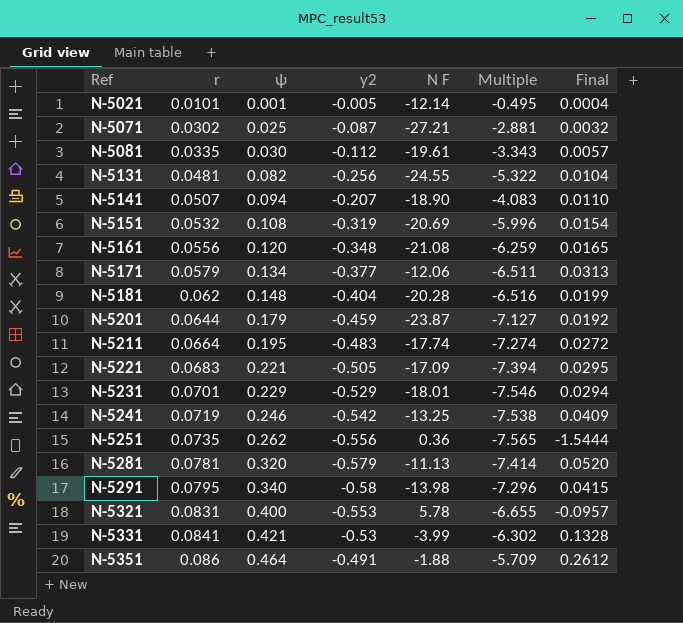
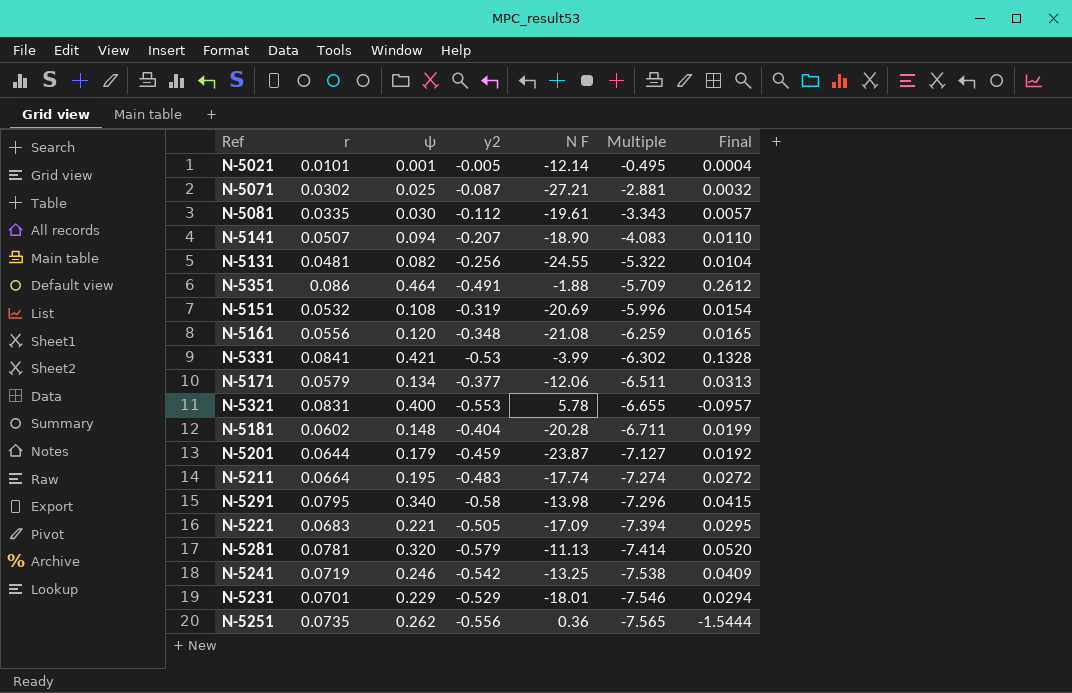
row order: Ref ascending -> Multiple descending
N-5181 | r: 0.062 -> 0.0602
N-5181 | Multiple: -6.516 -> -6.711

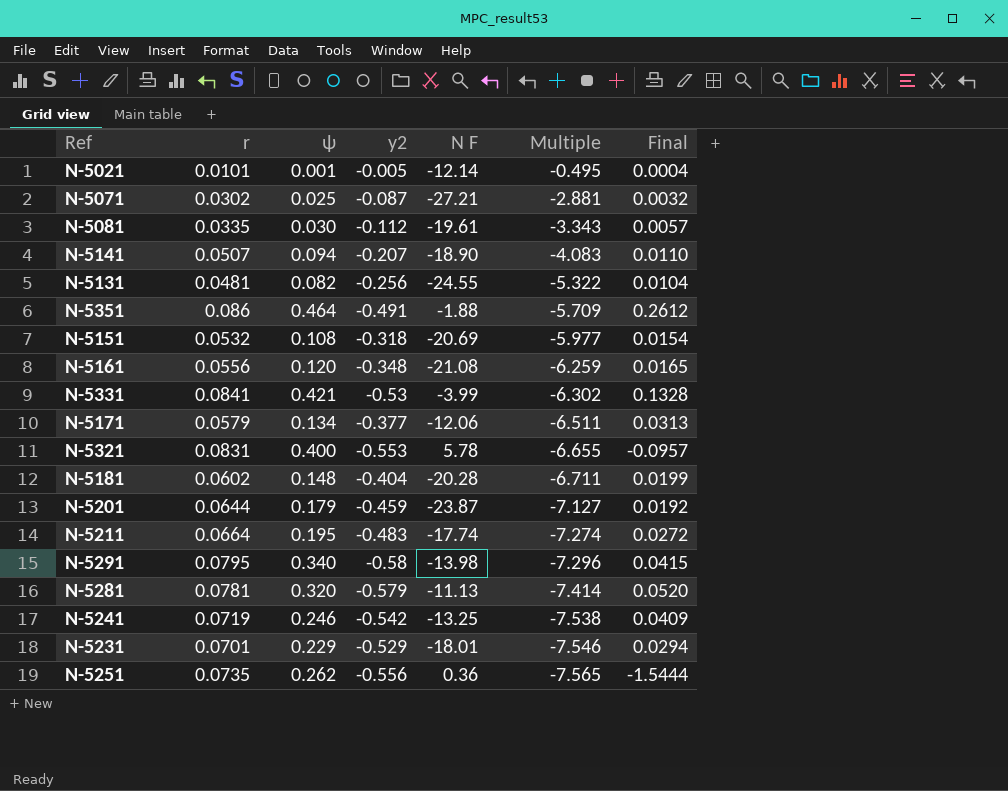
row N-5221: 0.0683 | 0.221 | -0.505 | -17.09 | -7.394 | 0.0295 -> none
N-5151 | y2: -0.319 -> -0.318
N-5151 | Multiple: -5.996 -> -5.977

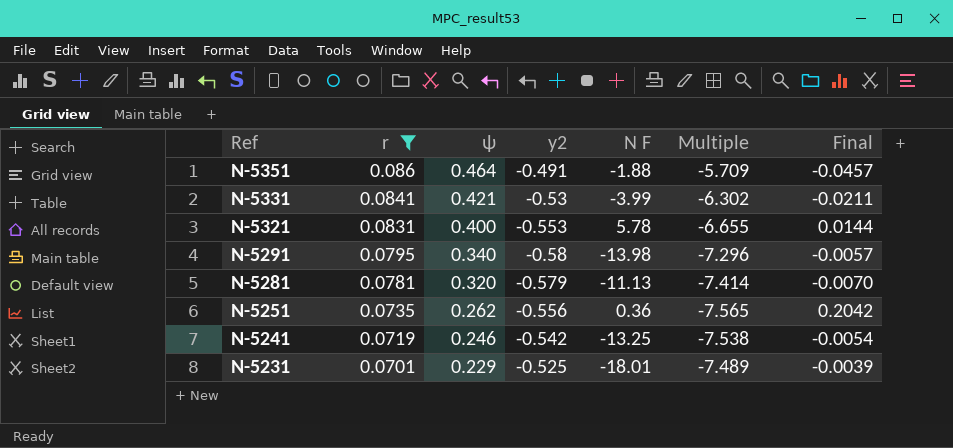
filter: none -> r >= 0.0701
row order: Multiple descending -> Ref descending
column Final | formula: [y2] / [N F] -> [r] / [N F]
N-5231 | y2: -0.529 -> -0.525
N-5231 | Multiple: -7.546 -> -7.489

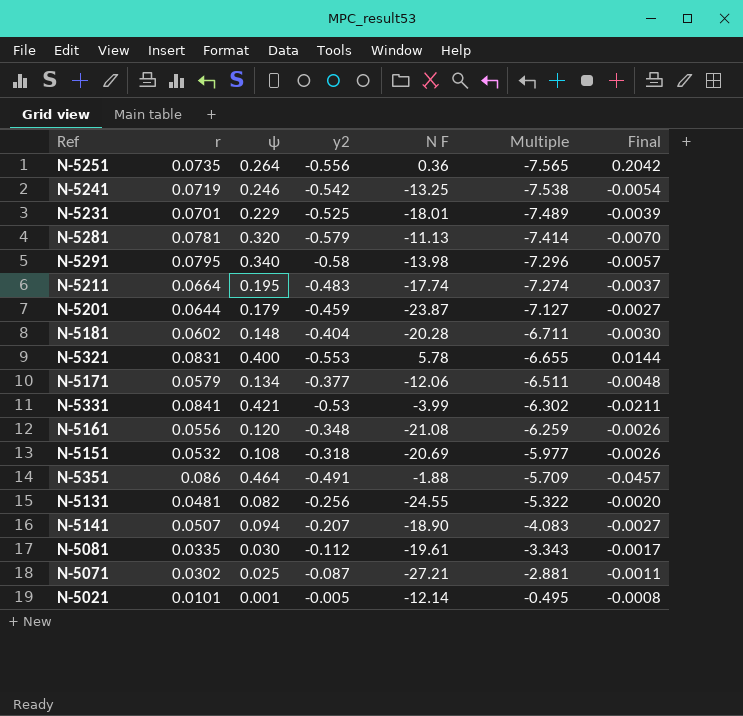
filter: r >= 0.0701 -> none
row order: Ref descending -> Multiple ascending
N-5251 | ψ: 0.262 -> 0.264

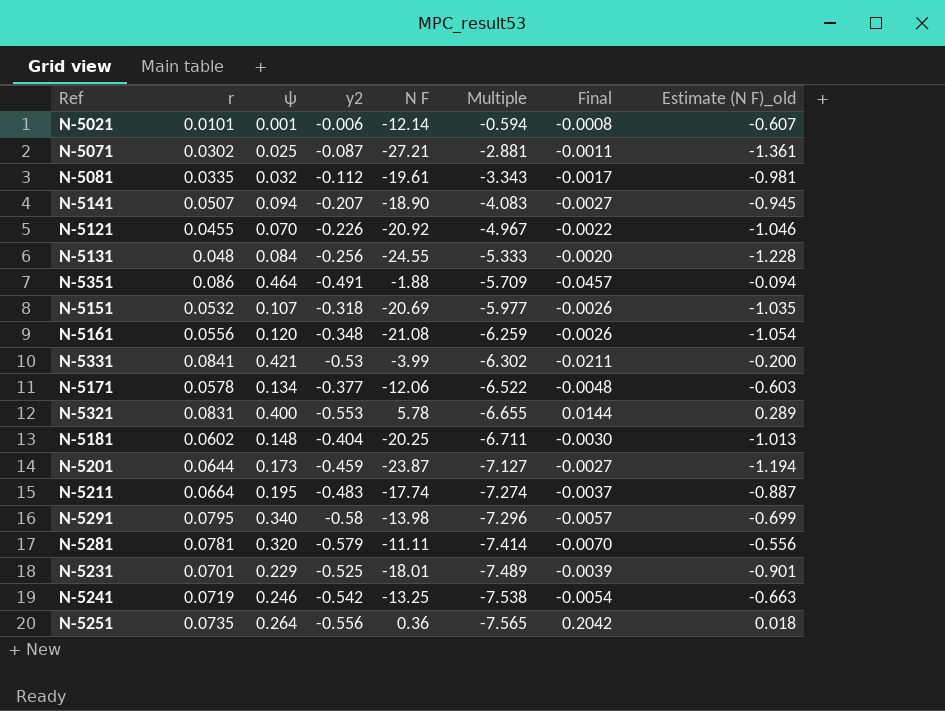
row order: Multiple ascending -> Multiple descending
column Estimate (N F)_old | formula: none -> [N F] * 0.05
N-5021 | y2: -0.005 -> -0.006
N-5021 | Multiple: -0.495 -> -0.594
N-5081 | ψ: 0.030 -> 0.032
row N-5121: none -> 0.0455 | 0.070 | -0.226 | -20.92 | -4.967 | -0.0022 | -1.046
N-5131 | r: 0.0481 -> 0.048
N-5131 | ψ: 0.082 -> 0.084
N-5131 | Multiple: -5.322 -> -5.333
N-5151 | ψ: 0.108 -> 0.107
N-5171 | r: 0.0579 -> 0.0578
N-5171 | Multiple: -6.511 -> -6.522
N-5181 | N F: -20.28 -> -20.25
N-5201 | ψ: 0.179 -> 0.173
N-5281 | N F: -11.13 -> -11.11

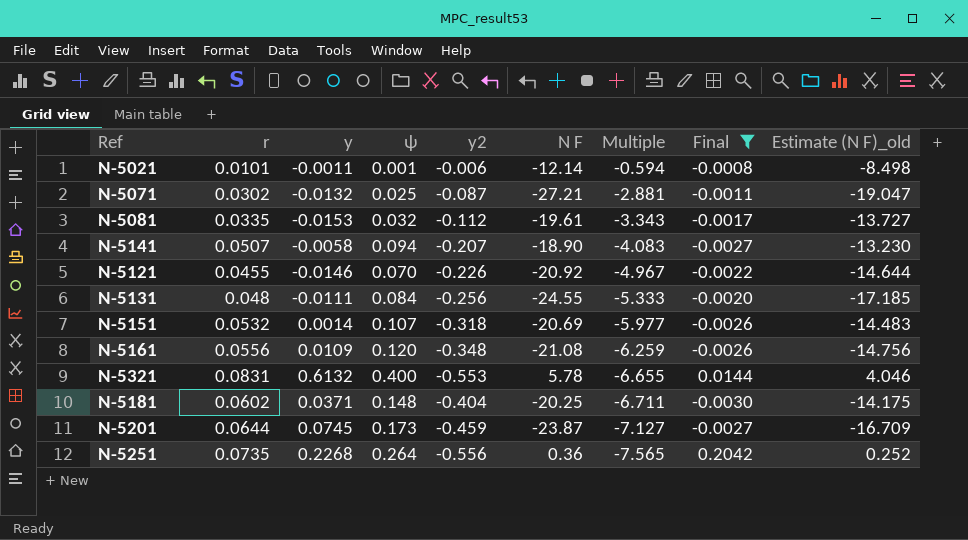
filter: none -> Final >= -0.0030
column y | position: none -> 3
column Estimate (N F)_old | formula: [N F] * 0.05 -> [N F] * 0.7

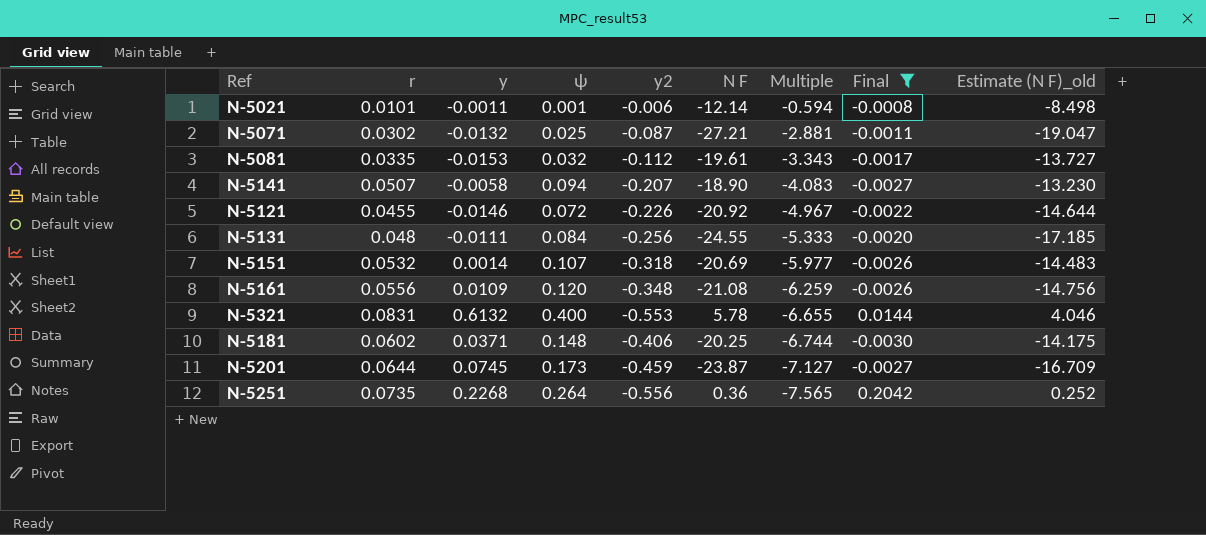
N-5121 | ψ: 0.070 -> 0.072
N-5181 | y2: -0.404 -> -0.406
N-5181 | Multiple: -6.711 -> -6.744

